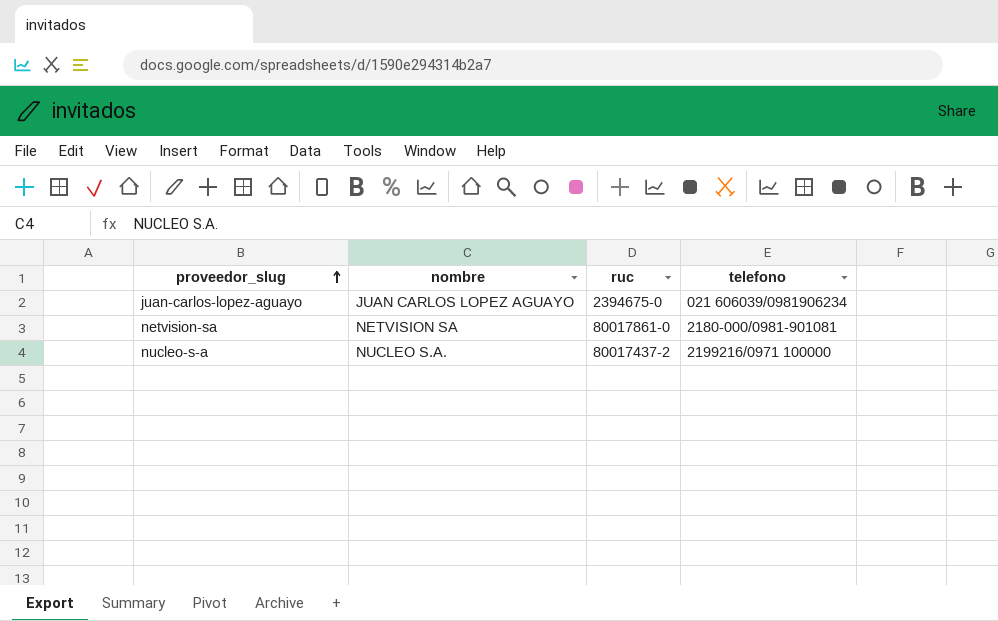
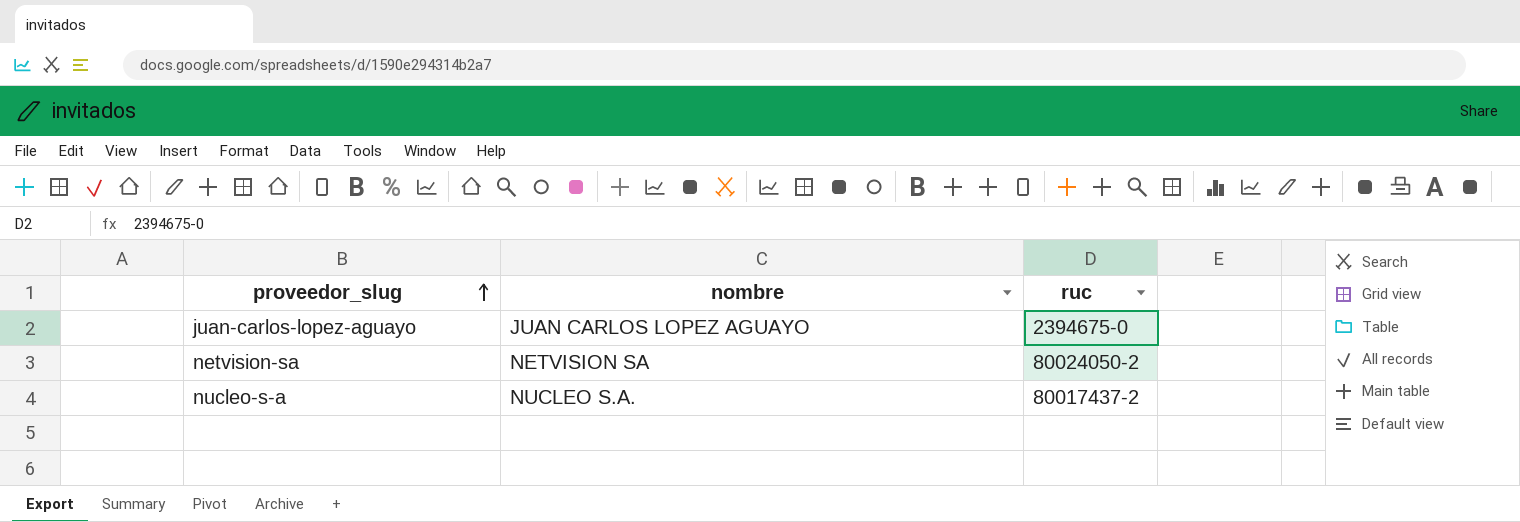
column telefono | position: 4 -> none
netvision-sa | ruc: 80017861-0 -> 80024050-2

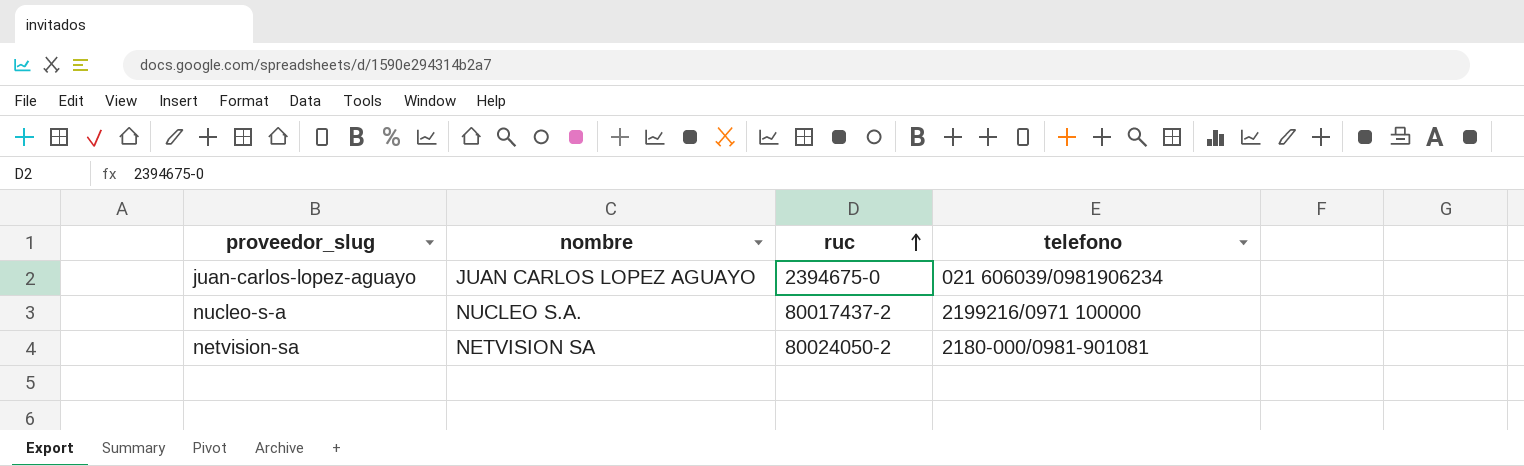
row order: proveedor_slug ascending -> ruc ascending
column telefono | position: none -> 4

